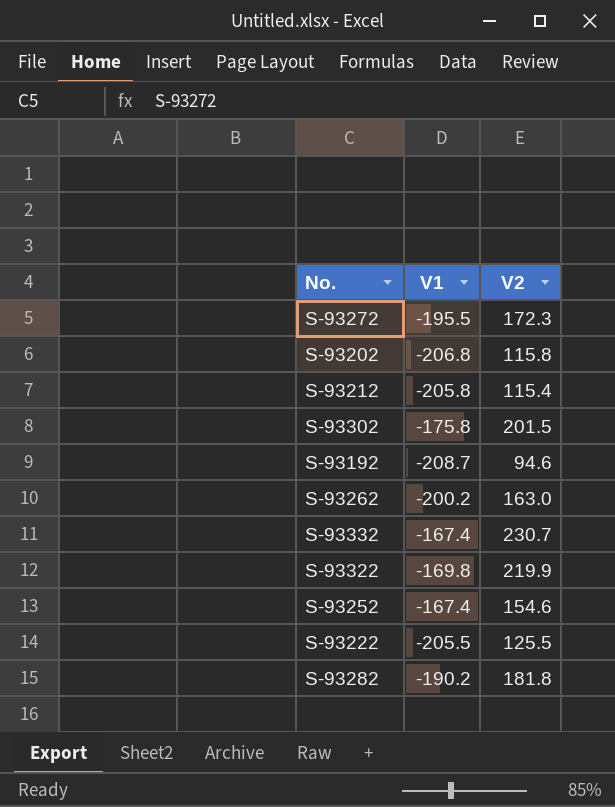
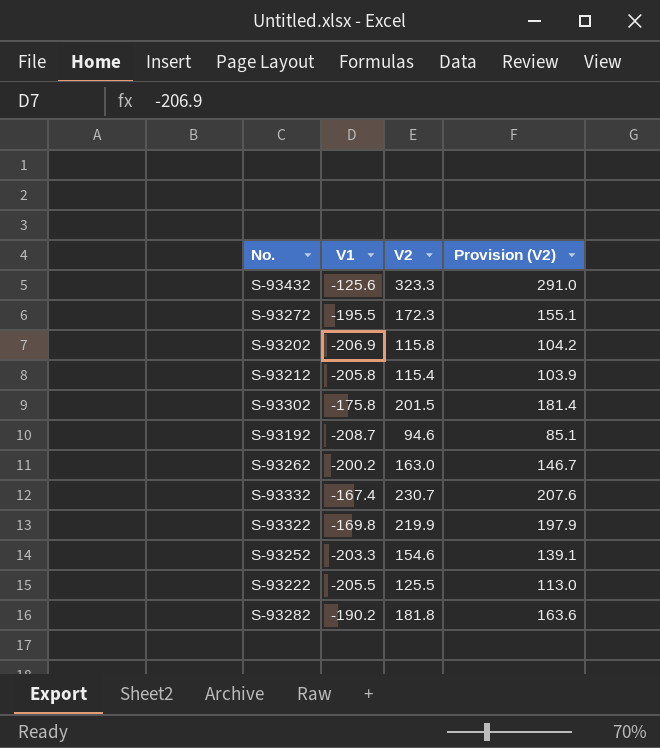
column Provision (V2) | formula: none -> [V2] * 0.9
row S-93432: none -> -125.6 | 323.3 | 291.0
S-93202 | V1: -206.8 -> -206.9
S-93252 | V1: -167.4 -> -203.3

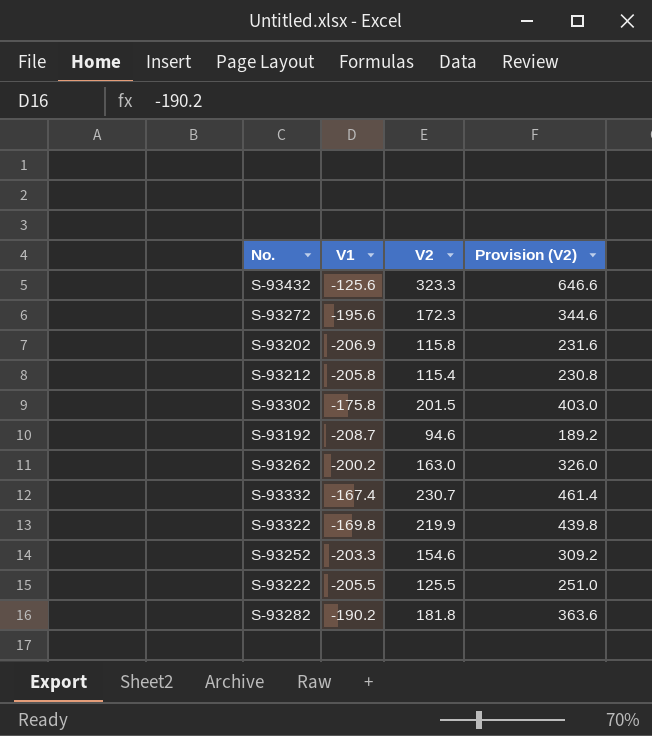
column Provision (V2) | formula: [V2] * 0.9 -> [V2] * 2
S-93272 | V1: -195.5 -> -195.6

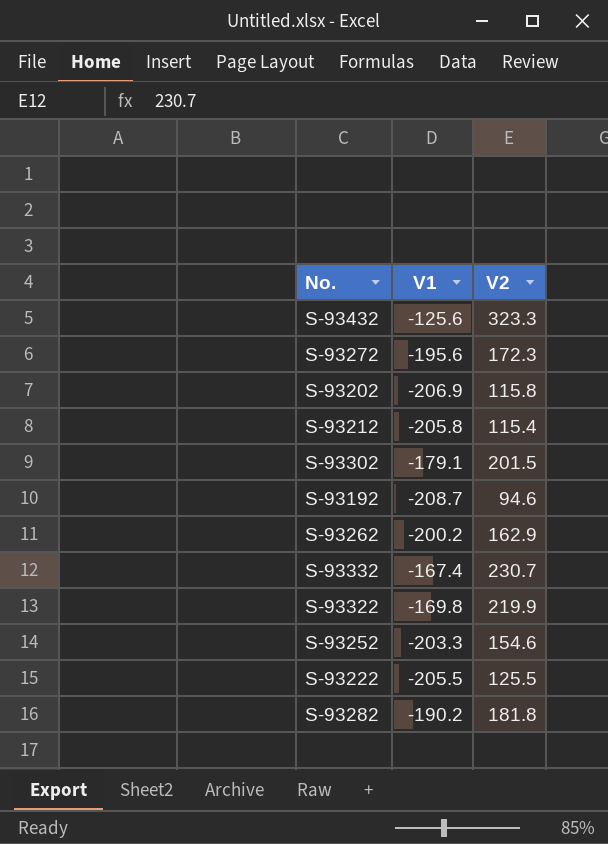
column Provision (V2) | formula: [V2] * 2 -> none
S-93302 | V1: -175.8 -> -179.1
S-93262 | V2: 163.0 -> 162.9

